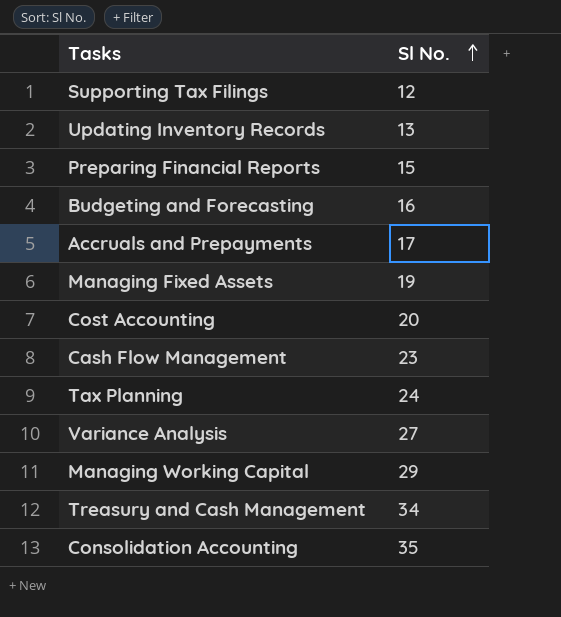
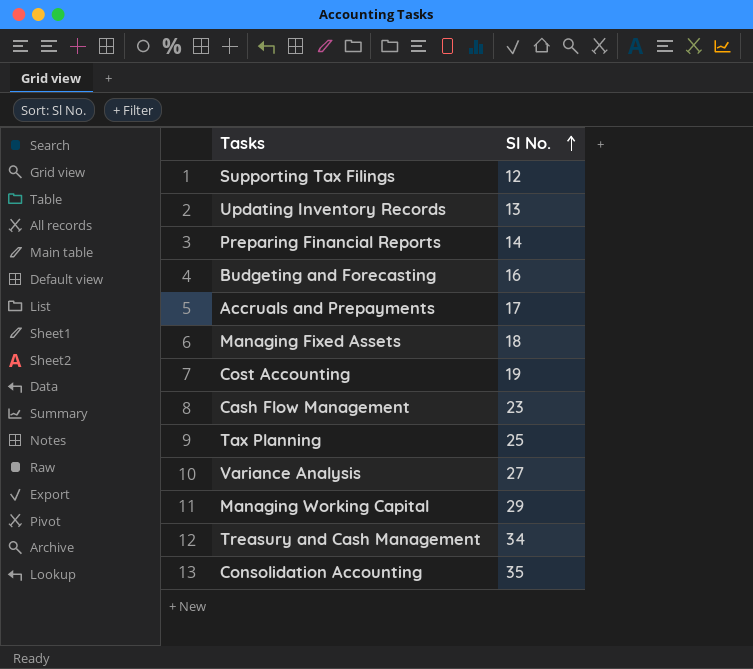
Preparing Financial Reports | Sl No.: 15 -> 14
Managing Fixed Assets | Sl No.: 19 -> 18
Cost Accounting | Sl No.: 20 -> 19
Tax Planning | Sl No.: 24 -> 25

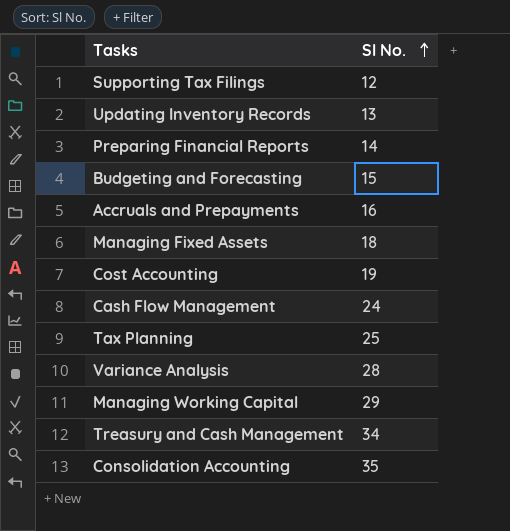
Budgeting and Forecasting | Sl No.: 16 -> 15
Accruals and Prepayments | Sl No.: 17 -> 16
Cash Flow Management | Sl No.: 23 -> 24
Variance Analysis | Sl No.: 27 -> 28

